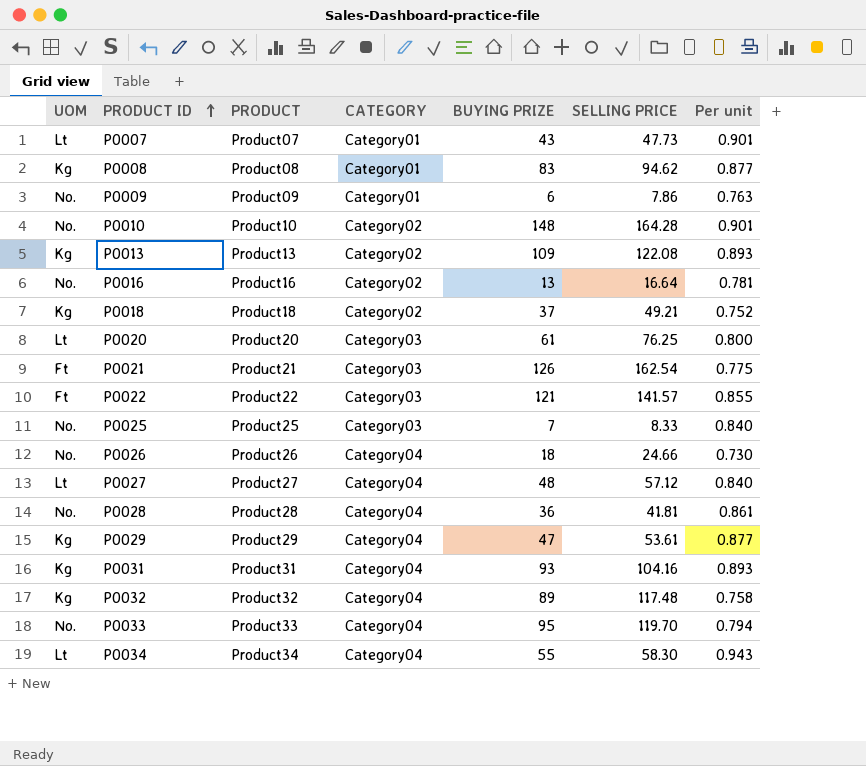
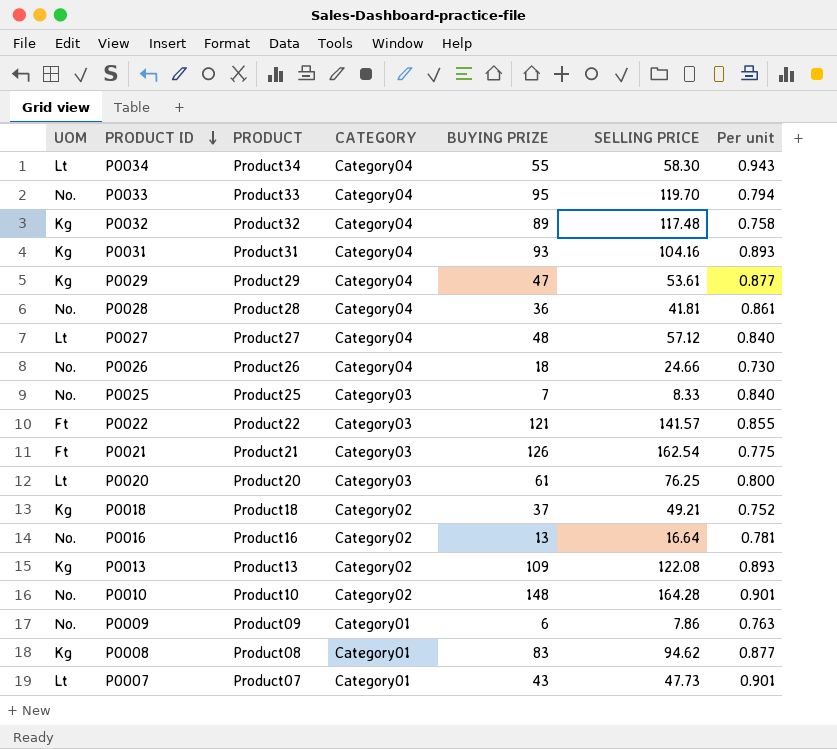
row order: PRODUCT ID ascending -> PRODUCT ID descending

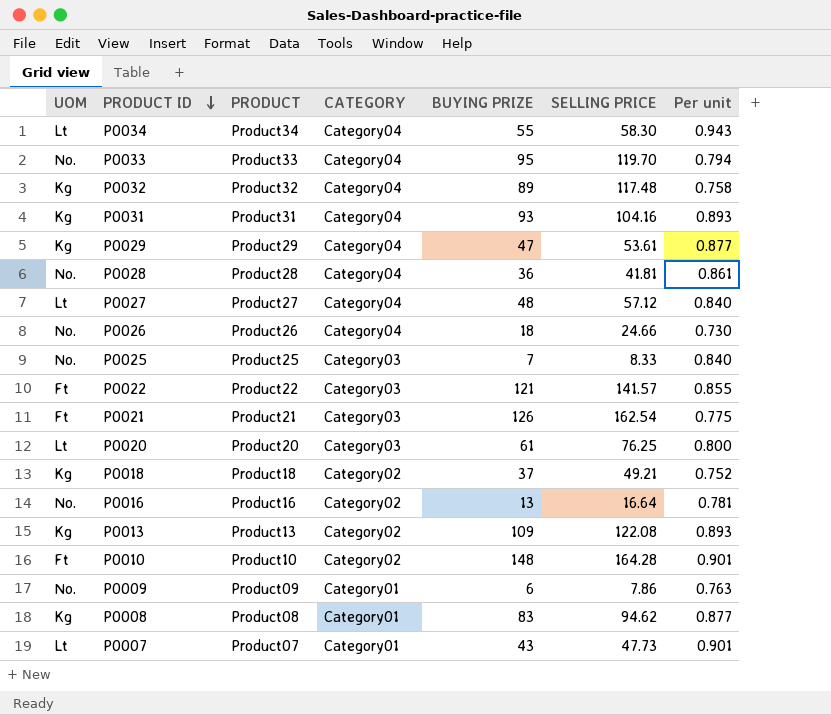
P0010 | UOM: No. -> Ft

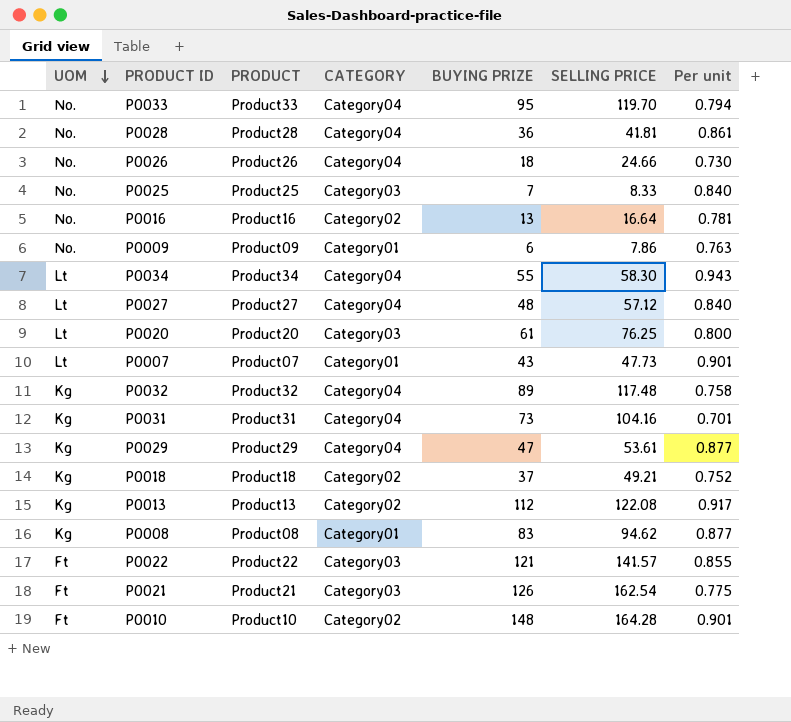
row order: PRODUCT ID descending -> UOM descending
P0031 | BUYING PRIZE: 93 -> 73
P0031 | Per unit: 0.893 -> 0.701
P0013 | BUYING PRIZE: 109 -> 112
P0013 | Per unit: 0.893 -> 0.917

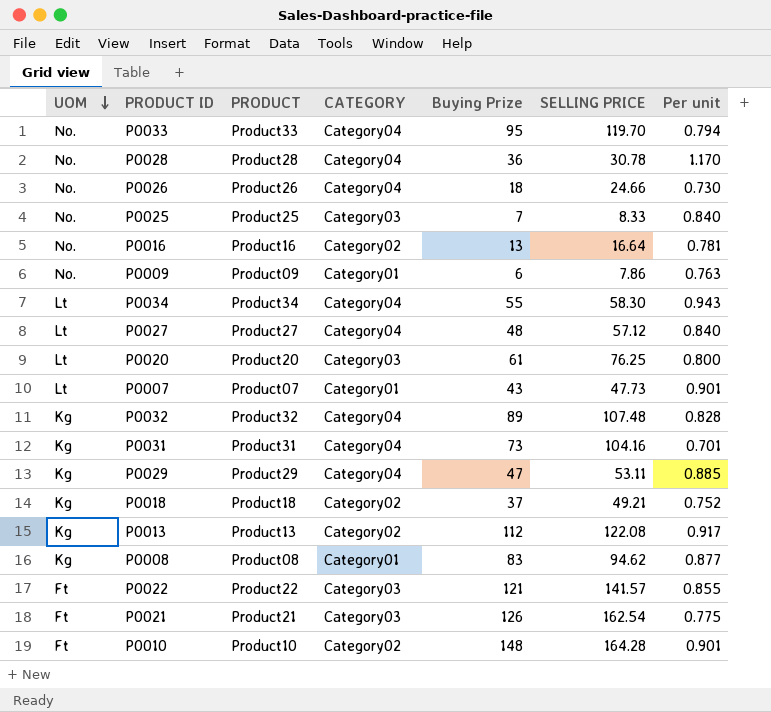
column name: BUYING PRIZE -> Buying Prize
P0028 | SELLING PRICE: 41.81 -> 30.78
P0028 | Per unit: 0.861 -> 1.170
P0032 | SELLING PRICE: 117.48 -> 107.48
P0032 | Per unit: 0.758 -> 0.828
P0029 | SELLING PRICE: 53.61 -> 53.11
P0029 | Per unit: 0.877 -> 0.885

